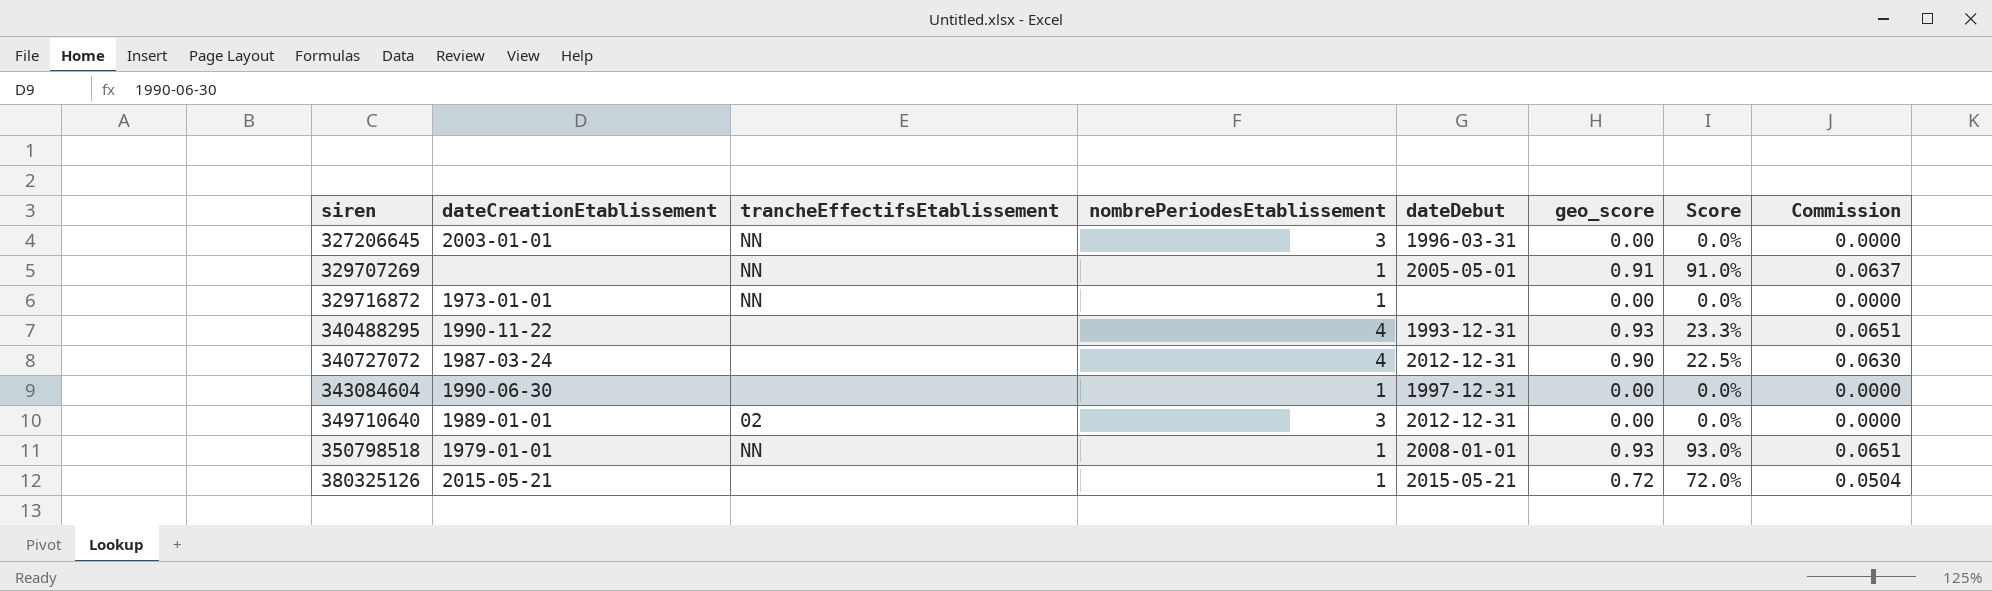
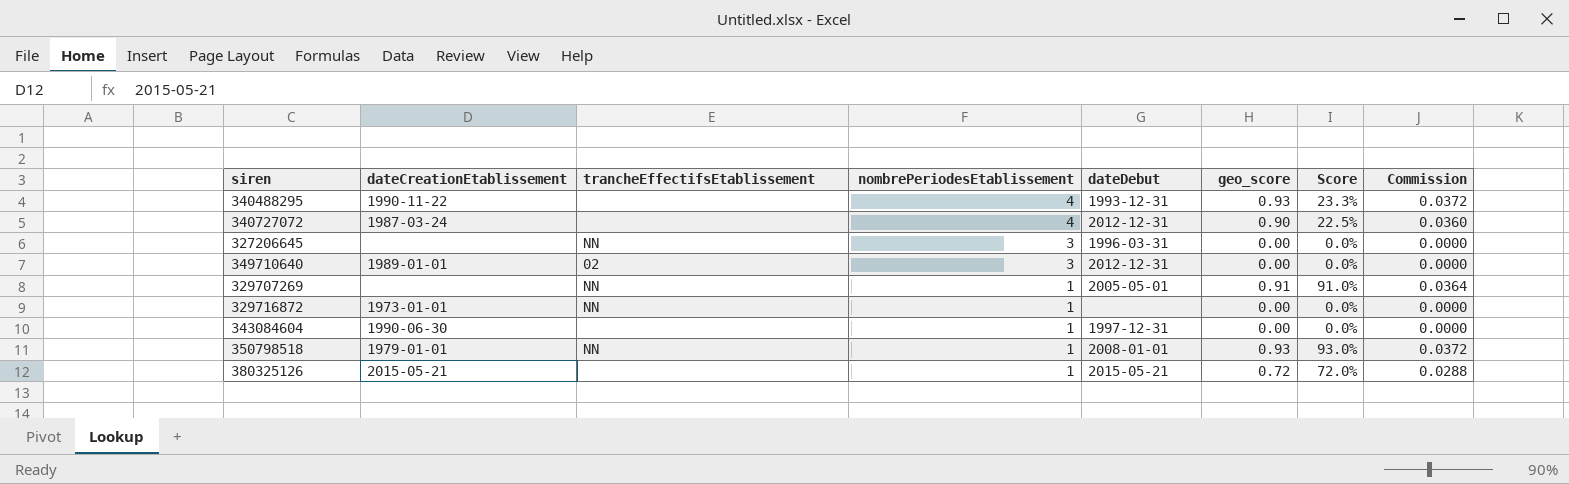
row order: siren ascending -> nombrePeriodesEtablissement descending
column Commission | formula: [geo_score] * 0.07 -> [geo_score] * 0.04
327206645 | dateCreationEtablissement: 2003-01-01 -> none

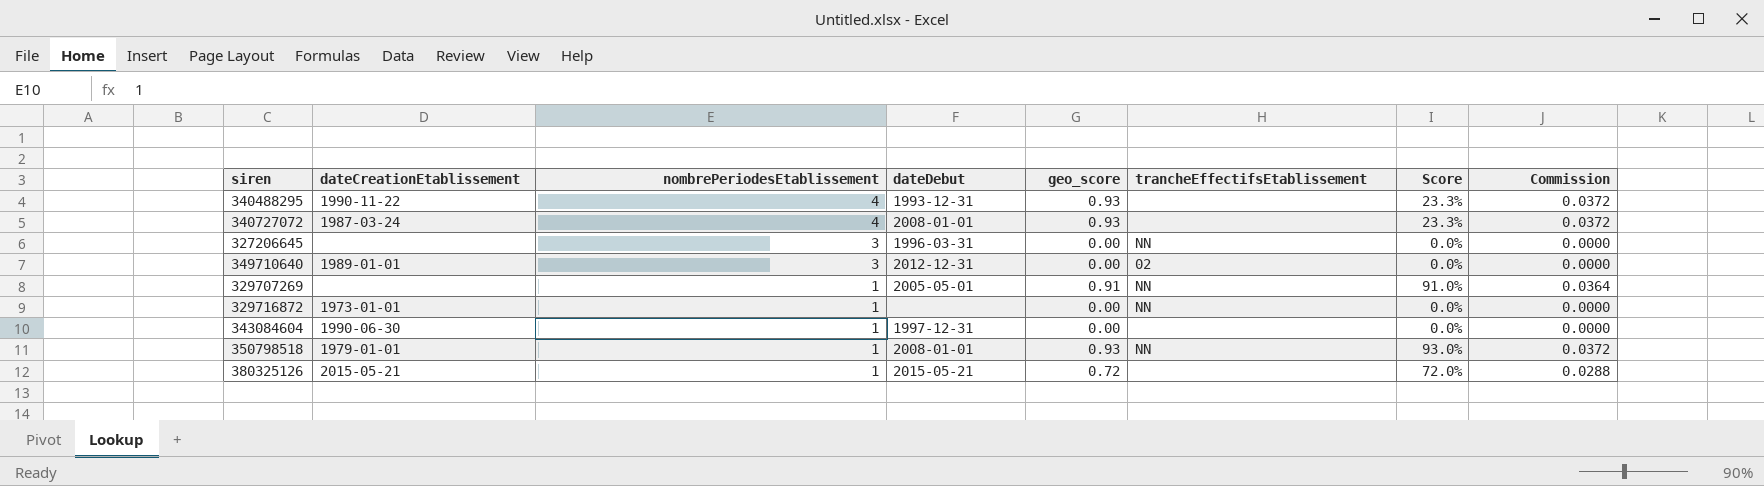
column trancheEffectifsEtablissement | position: 3 -> 6
340727072 | dateDebut: 2012-12-31 -> 2008-01-01
340727072 | geo_score: 0.90 -> 0.93
340727072 | Score: 22.5% -> 23.3%
340727072 | Commission: 0.0360 -> 0.0372

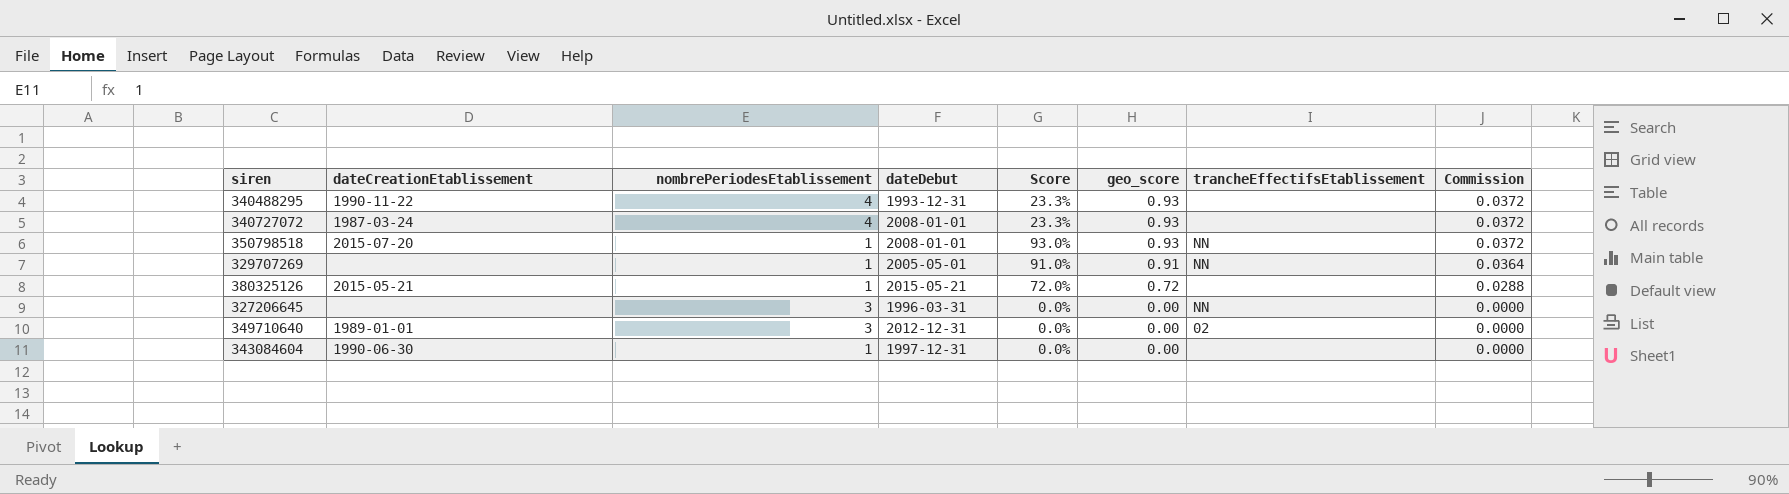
row order: nombrePeriodesEtablissement descending -> geo_score descending
column Score | position: 7 -> 5
row 329716872: 1973-01-01 | 1 | none | 0.00 | NN | 0.0% | 0.0000 -> none
350798518 | dateCreationEtablissement: 1979-01-01 -> 2015-07-20

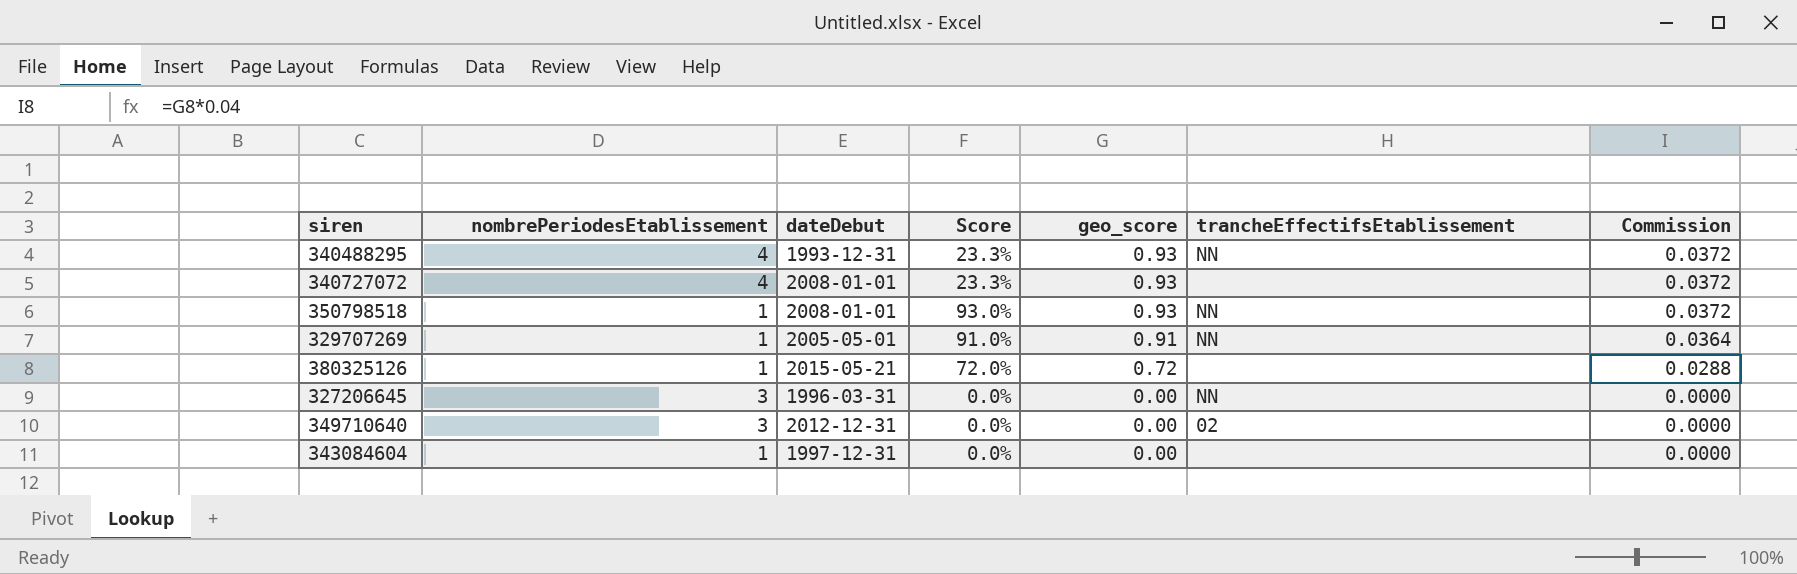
column dateCreationEtablissement | position: 2 -> none
340488295 | trancheEffectifsEtablissement: none -> NN

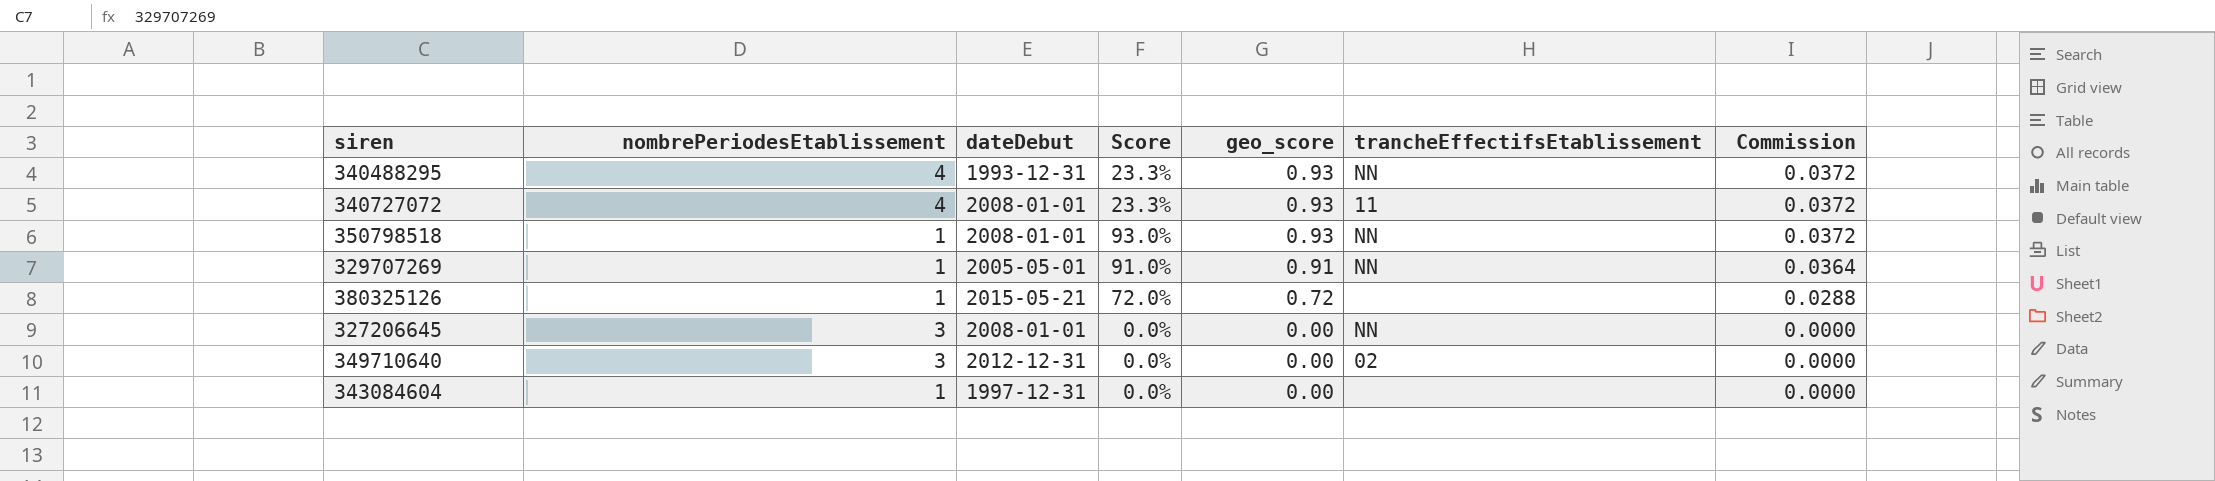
340727072 | trancheEffectifsEtablissement: none -> 11
327206645 | dateDebut: 1996-03-31 -> 2008-01-01

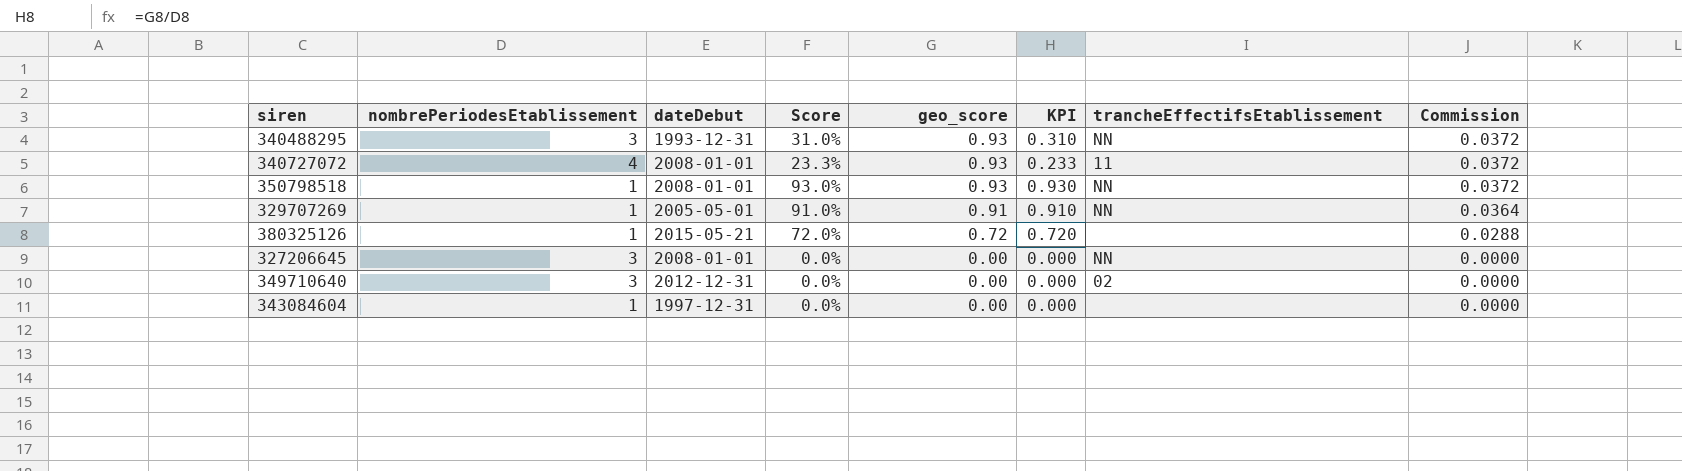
column KPI | formula: none -> [geo_score] / [nombrePeriodesEtablissement]
340488295 | nombrePeriodesEtablissement: 4 -> 3
340488295 | Score: 23.3% -> 31.0%

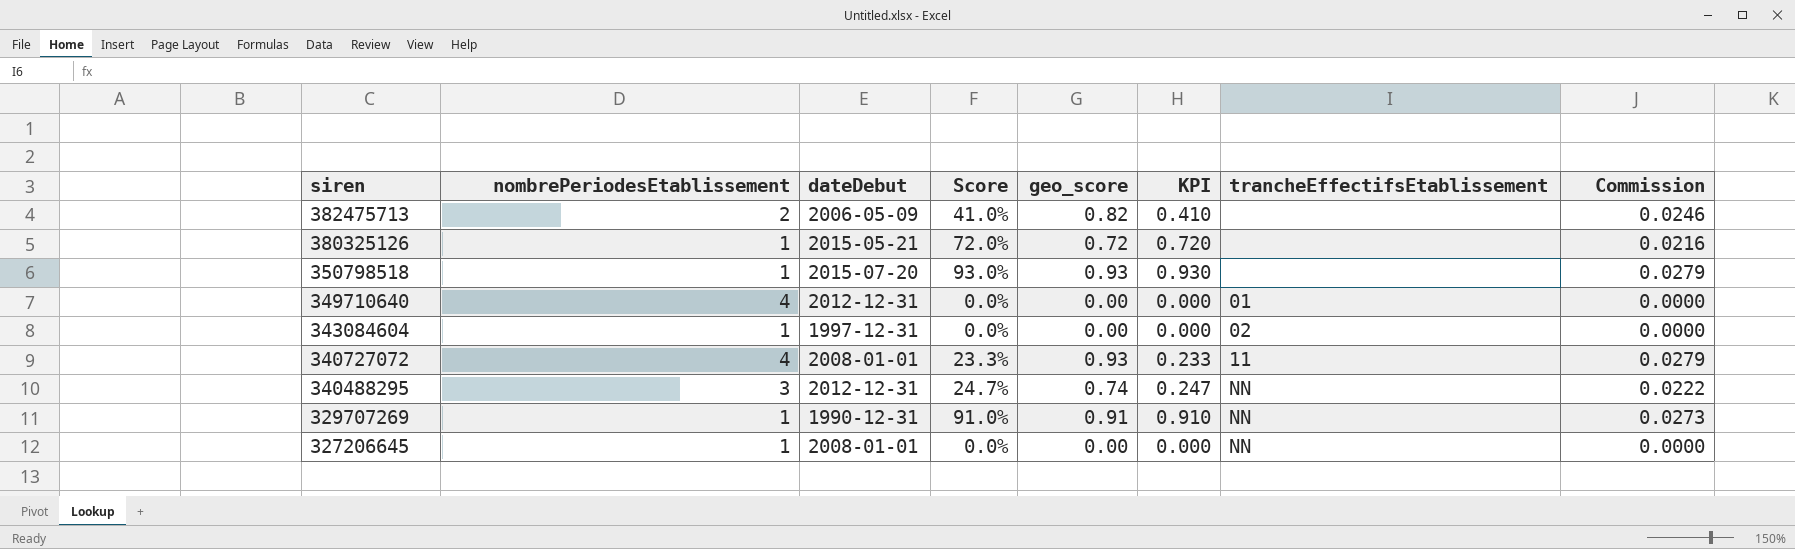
row order: geo_score descending -> siren descending
column Commission | formula: [geo_score] * 0.04 -> [geo_score] * 0.03
row 382475713: none -> 2 | 2006-05-09 | 41.0% | 0.82 | 0.410 | none | 0.0246
350798518 | dateDebut: 2008-01-01 -> 2015-07-20
350798518 | trancheEffectifsEtablissement: NN -> none
349710640 | nombrePeriodesEtablissement: 3 -> 4
349710640 | trancheEffectifsEtablissement: 02 -> 01
343084604 | trancheEffectifsEtablissement: none -> 02
340488295 | dateDebut: 1993-12-31 -> 2012-12-31
340488295 | Score: 31.0% -> 24.7%
340488295 | geo_score: 0.93 -> 0.74
340488295 | KPI: 0.310 -> 0.247
329707269 | dateDebut: 2005-05-01 -> 1990-12-31
327206645 | nombrePeriodesEtablissement: 3 -> 1

